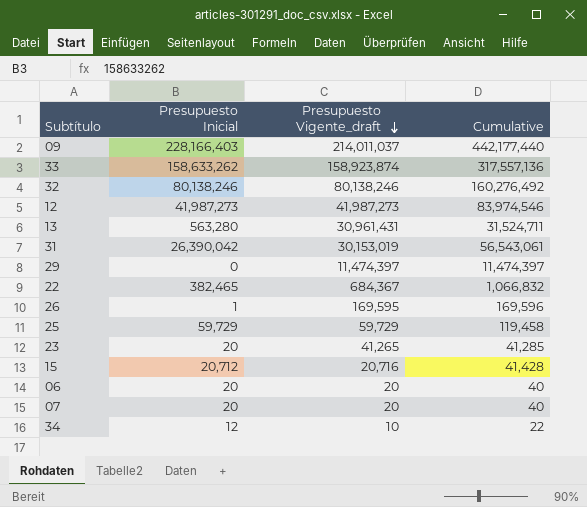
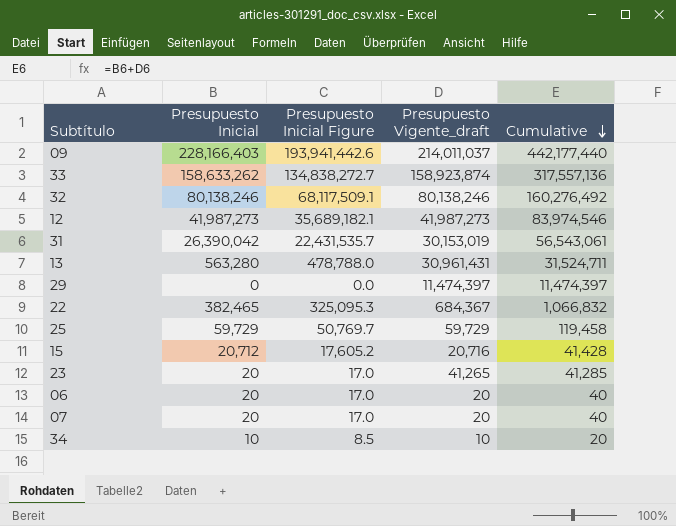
row order: Presupuesto Vigente_draft descending -> Cumulative descending
column Presupuesto Inicial Figure | formula: none -> [Presupuesto Inicial] * 0.85
row 26: 1 | 169,595 | 169,596 -> none
34 | Presupuesto Inicial: 12 -> 10
34 | Cumulative: 22 -> 20

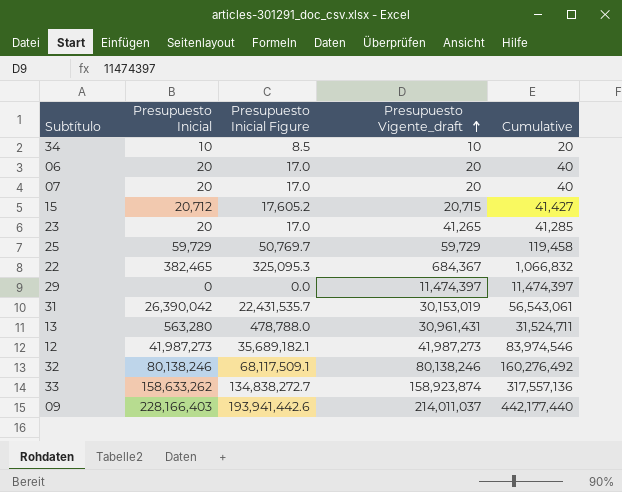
row order: Cumulative descending -> Presupuesto Vigente_draft ascending
15 | Presupuesto Vigente_draft: 20,716 -> 20,715
15 | Cumulative: 41,428 -> 41,427

